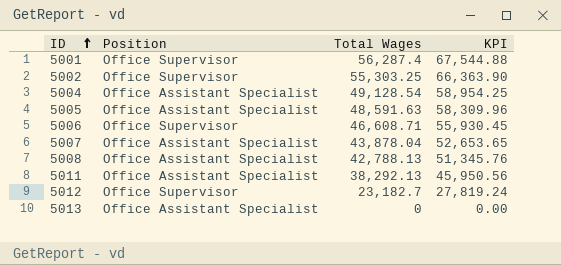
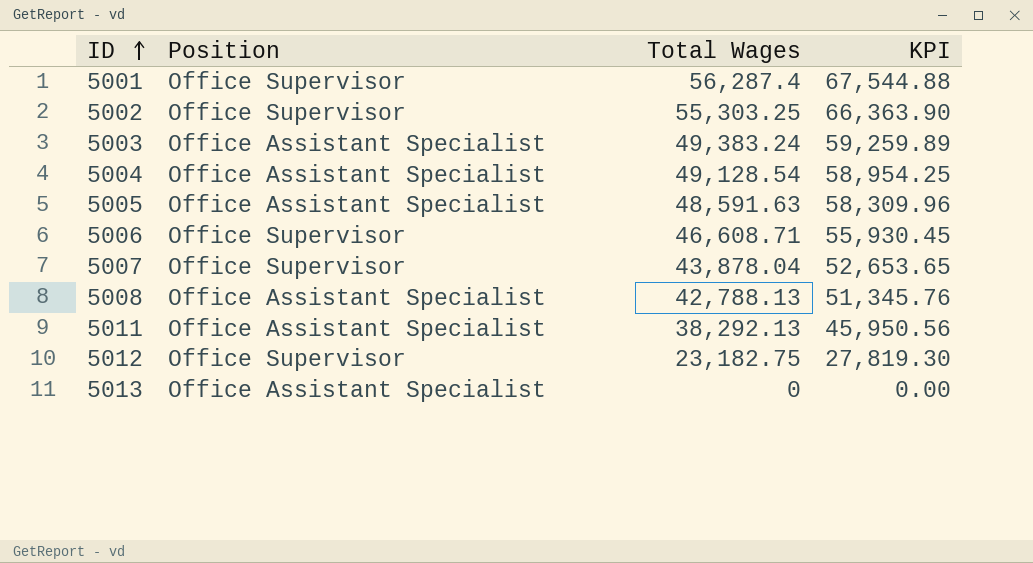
row 5003: none -> Office Assistant Specialist | 49,383.24 | 59,259.89
5007 | Position: Office Assistant Specialist -> Office Supervisor
5012 | Total Wages: 23,182.7 -> 23,182.75
5012 | KPI: 27,819.24 -> 27,819.30

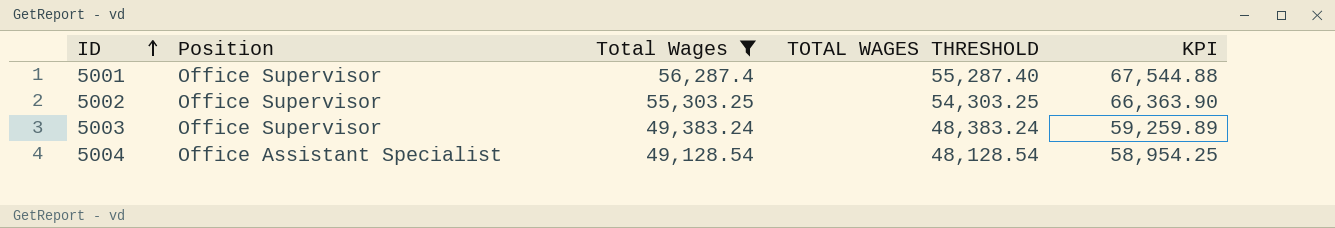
filter: none -> Total Wages >= 49,128.54
column TOTAL WAGES THRESHOLD | formula: none -> [Total Wages] - 1000
5003 | Position: Office Assistant Specialist -> Office Supervisor

